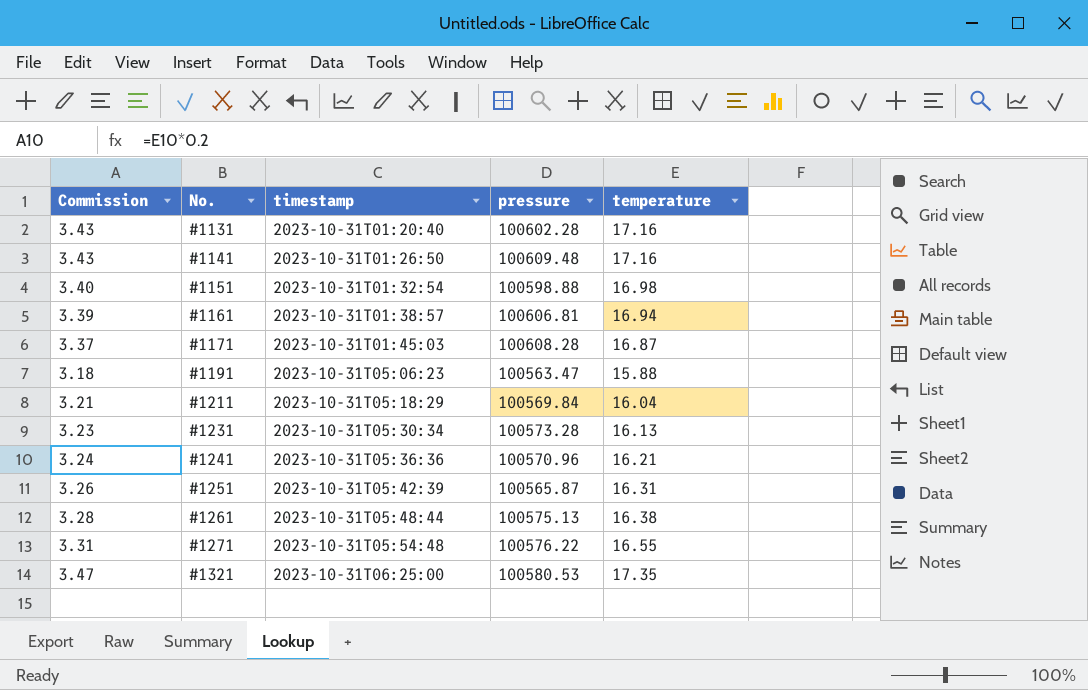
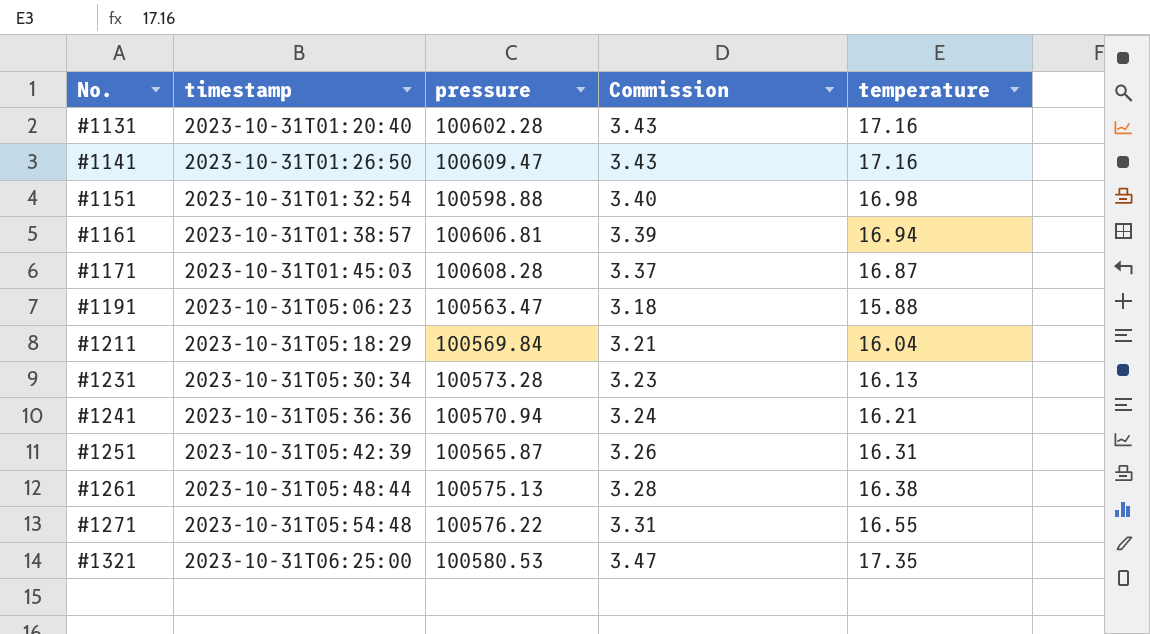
column Commission | position: 1 -> 4
#1141 | pressure: 100609.48 -> 100609.47
#1241 | pressure: 100570.96 -> 100570.94

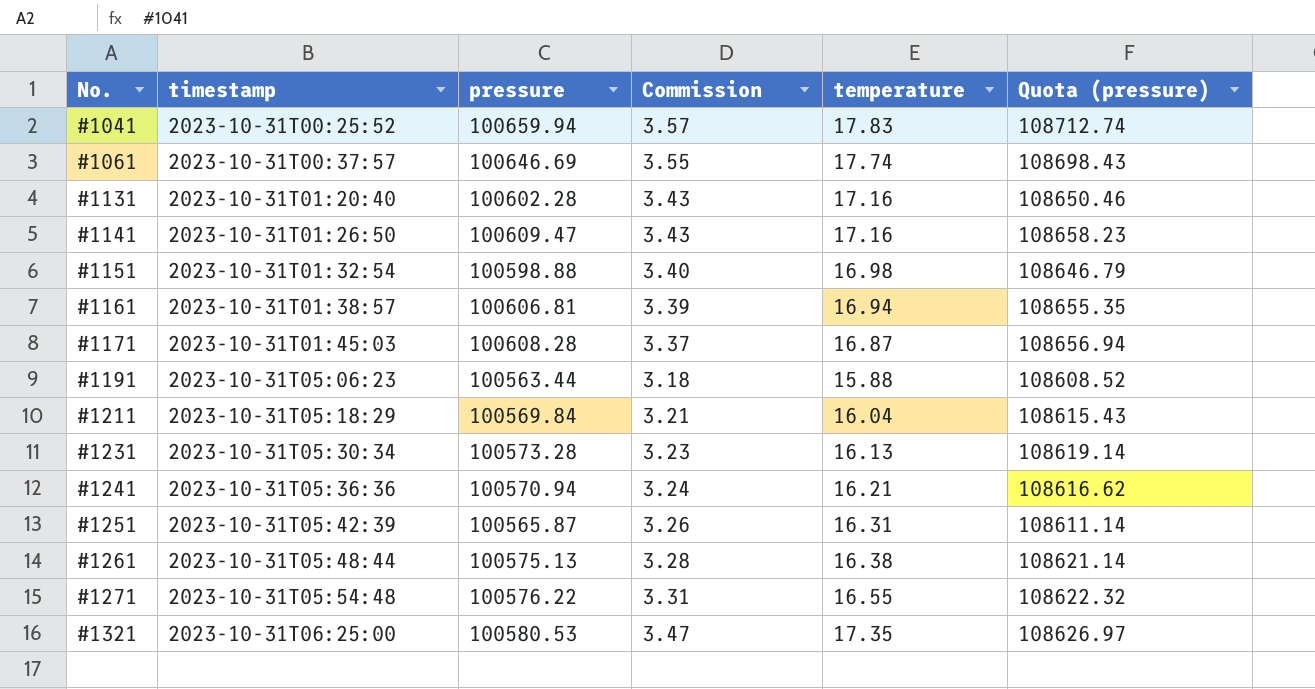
column Quota (pressure) | formula: none -> [pressure] * 1.08
row #1041: none -> 2023-10-31T00:25:52 | 100659.94 | 3.57 | 17.83 | 108712.74
row #1061: none -> 2023-10-31T00:37:57 | 100646.69 | 3.55 | 17.74 | 108698.43
#1191 | pressure: 100563.47 -> 100563.44

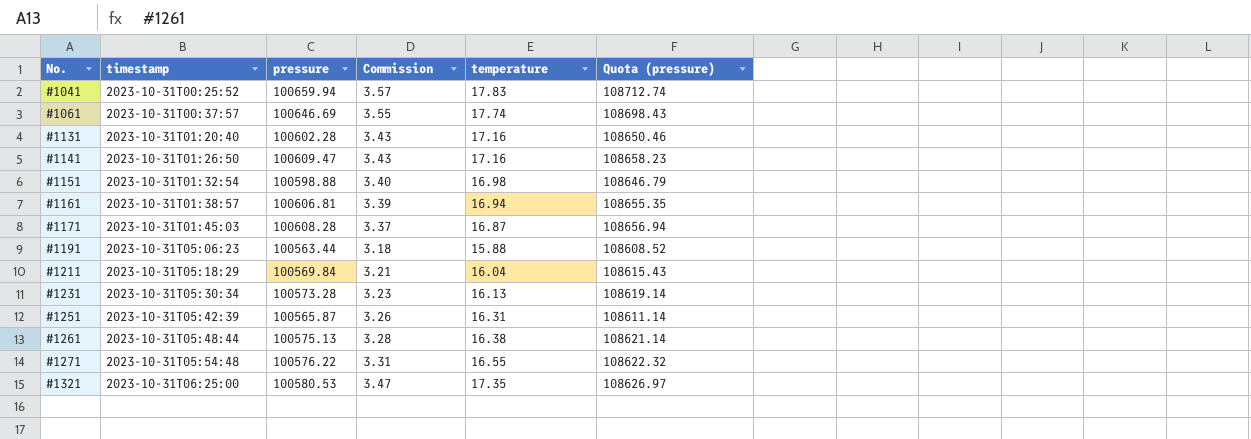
row #1241: 2023-10-31T05:36:36 | 100570.94 | 3.24 | 16.21 | 108616.62 -> none

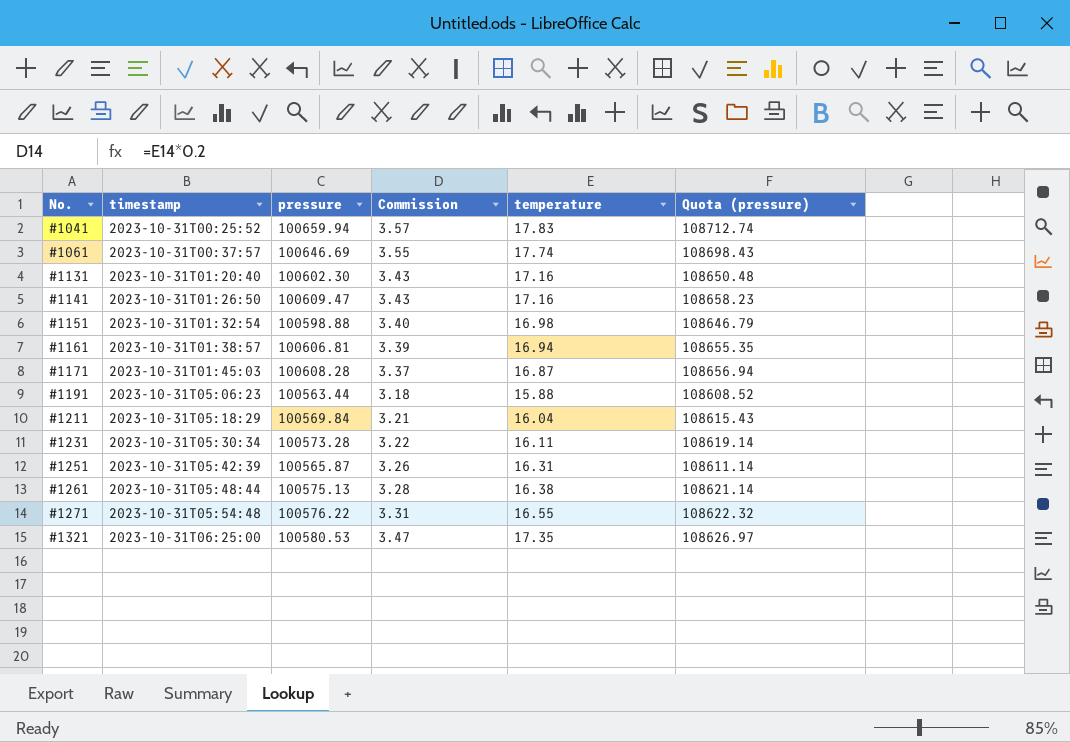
#1131 | pressure: 100602.28 -> 100602.30
#1131 | Quota (pressure): 108650.46 -> 108650.48
#1231 | Commission: 3.23 -> 3.22
#1231 | temperature: 16.13 -> 16.11

